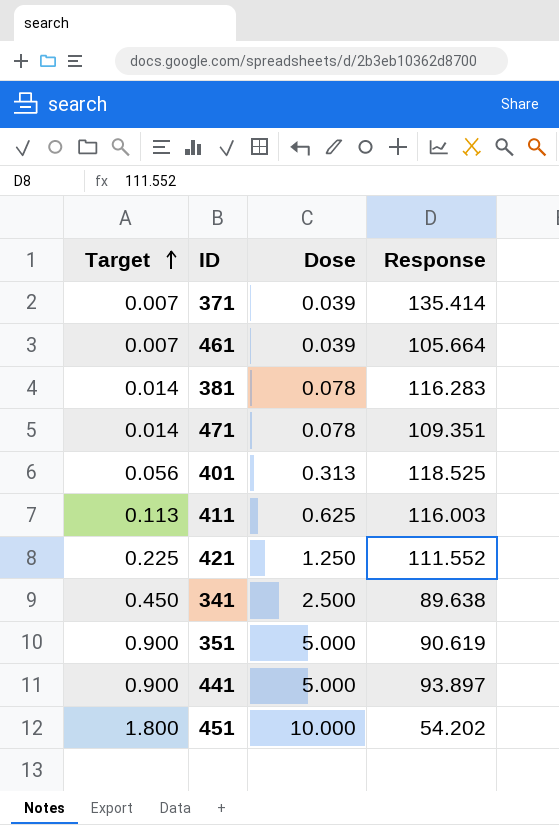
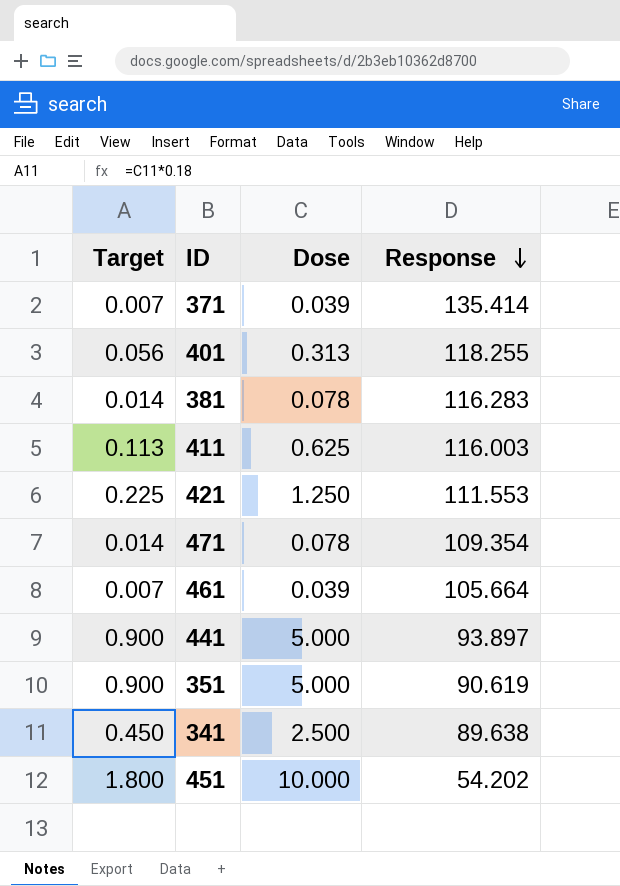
row order: Target ascending -> Response descending
401 | Response: 118.525 -> 118.255
421 | Response: 111.552 -> 111.553
471 | Response: 109.351 -> 109.354

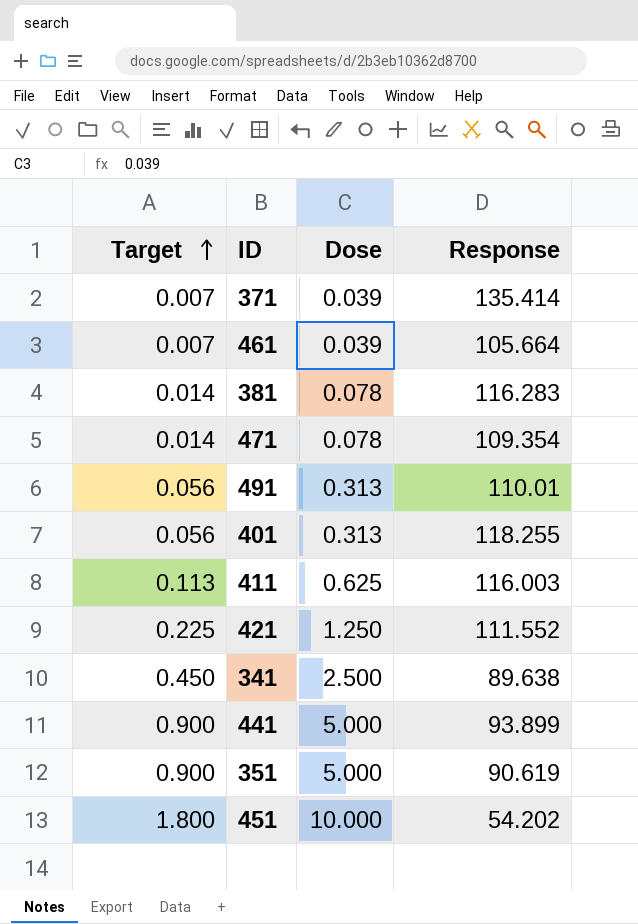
row order: Response descending -> Target ascending
row 491: none -> 0.056 | 0.313 | 110.01
421 | Response: 111.553 -> 111.552
441 | Response: 93.897 -> 93.899

